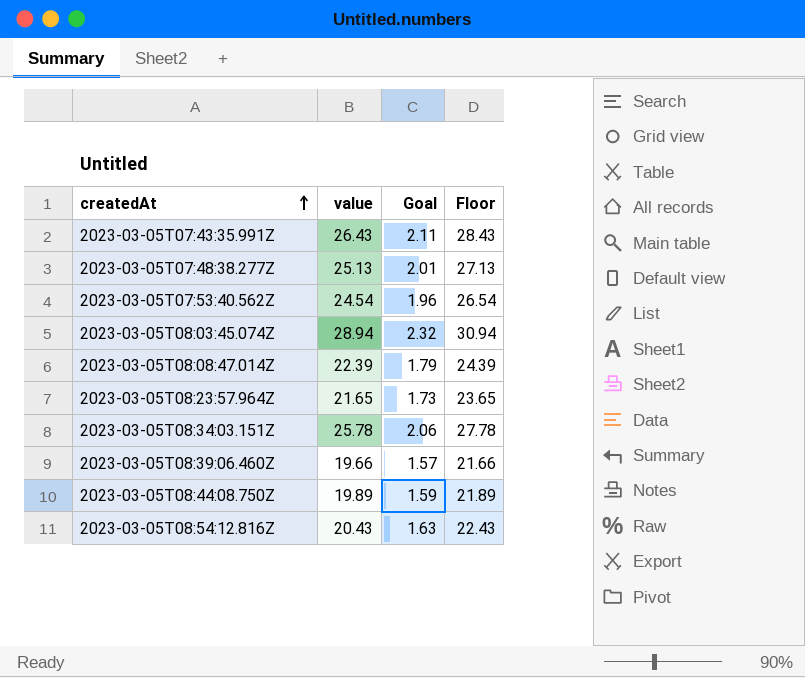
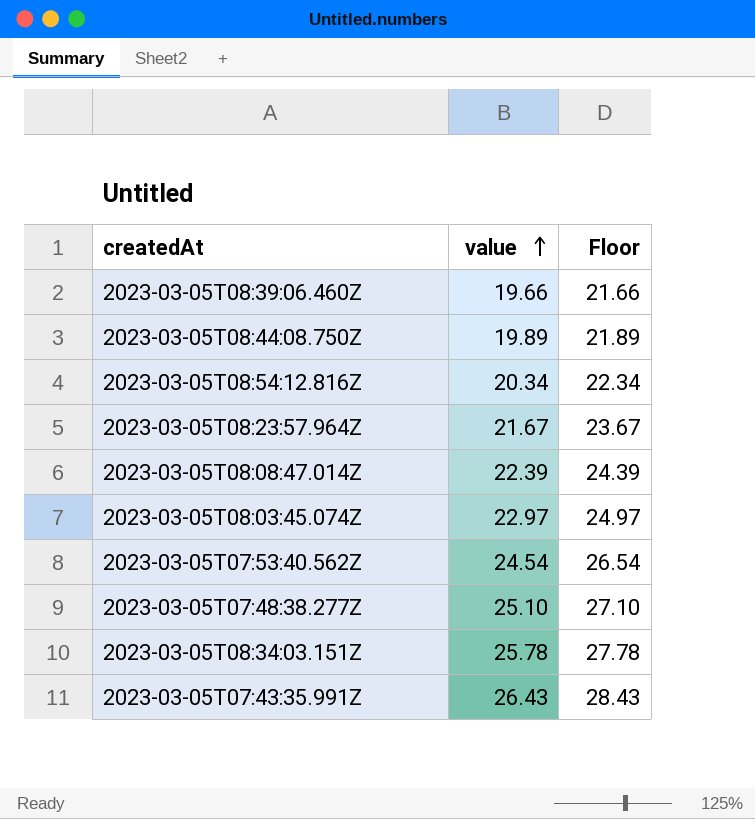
row order: createdAt ascending -> value ascending
column Goal | formula: [value] * 0.08 -> none
2023-03-05T08:54:12.816Z | value: 20.43 -> 20.34
2023-03-05T08:54:12.816Z | Floor: 22.43 -> 22.34
2023-03-05T08:23:57.964Z | value: 21.65 -> 21.67
2023-03-05T08:23:57.964Z | Floor: 23.65 -> 23.67
2023-03-05T08:03:45.074Z | value: 28.94 -> 22.97
2023-03-05T08:03:45.074Z | Floor: 30.94 -> 24.97
2023-03-05T07:48:38.277Z | value: 25.13 -> 25.10
2023-03-05T07:48:38.277Z | Floor: 27.13 -> 27.10

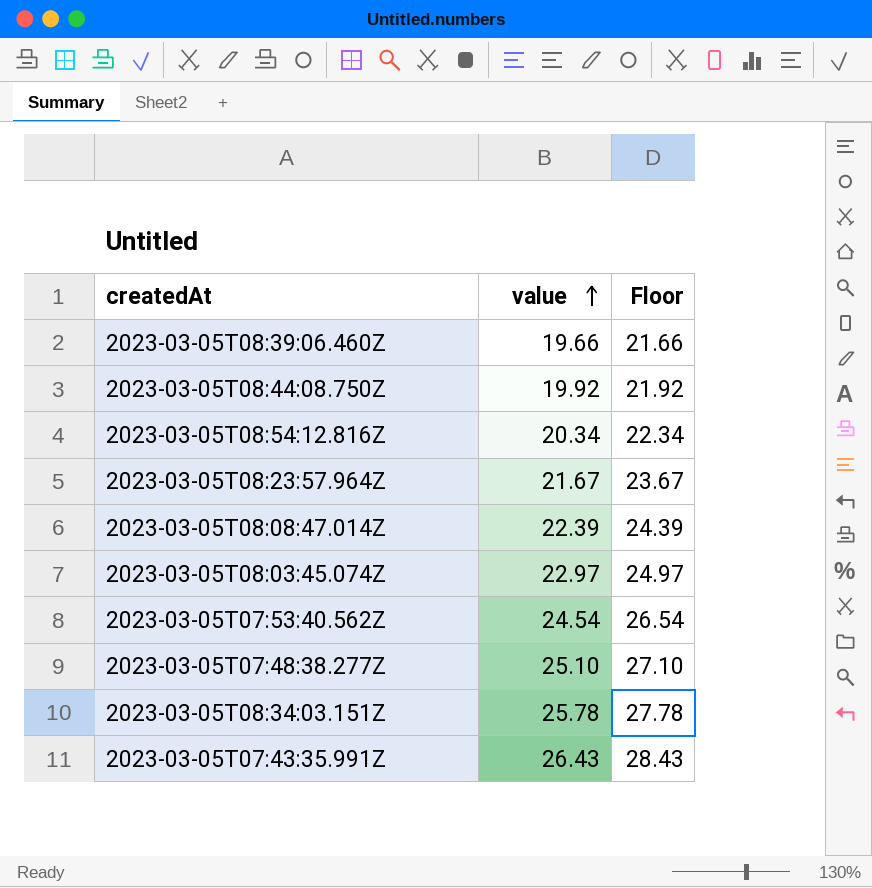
2023-03-05T08:44:08.750Z | value: 19.89 -> 19.92
2023-03-05T08:44:08.750Z | Floor: 21.89 -> 21.92

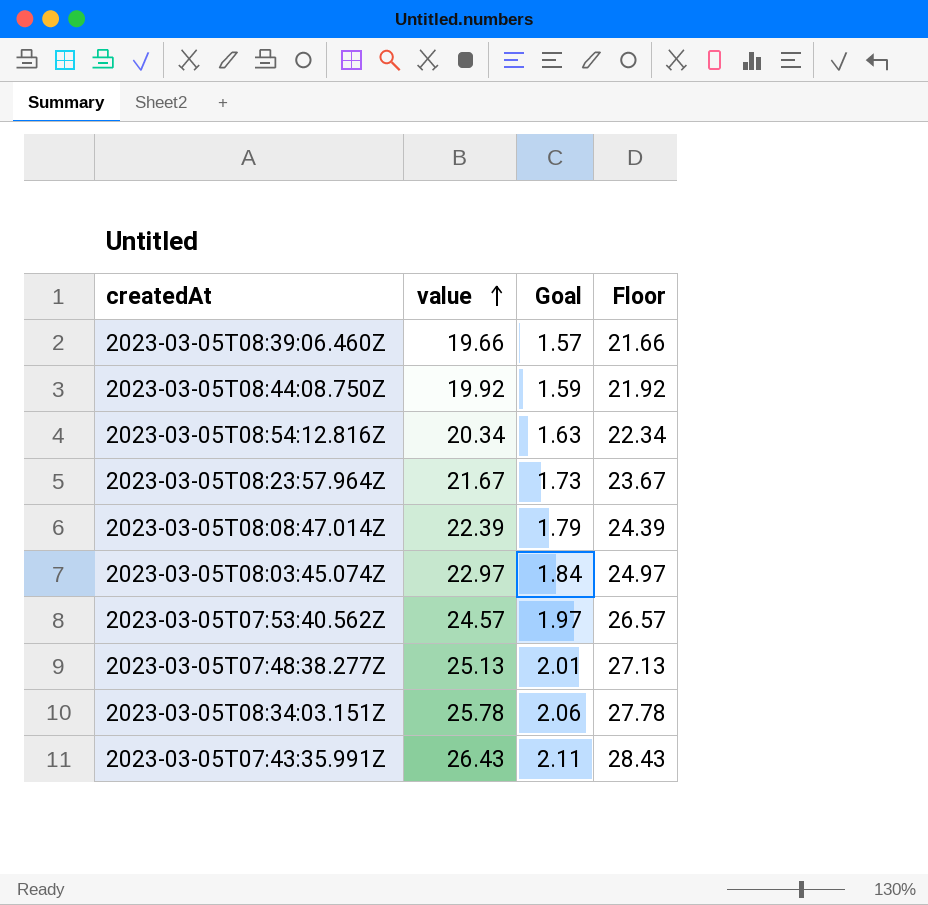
column Goal | formula: none -> [value] * 0.08
2023-03-05T07:53:40.562Z | value: 24.54 -> 24.57
2023-03-05T07:53:40.562Z | Floor: 26.54 -> 26.57
2023-03-05T07:48:38.277Z | value: 25.10 -> 25.13
2023-03-05T07:48:38.277Z | Floor: 27.10 -> 27.13

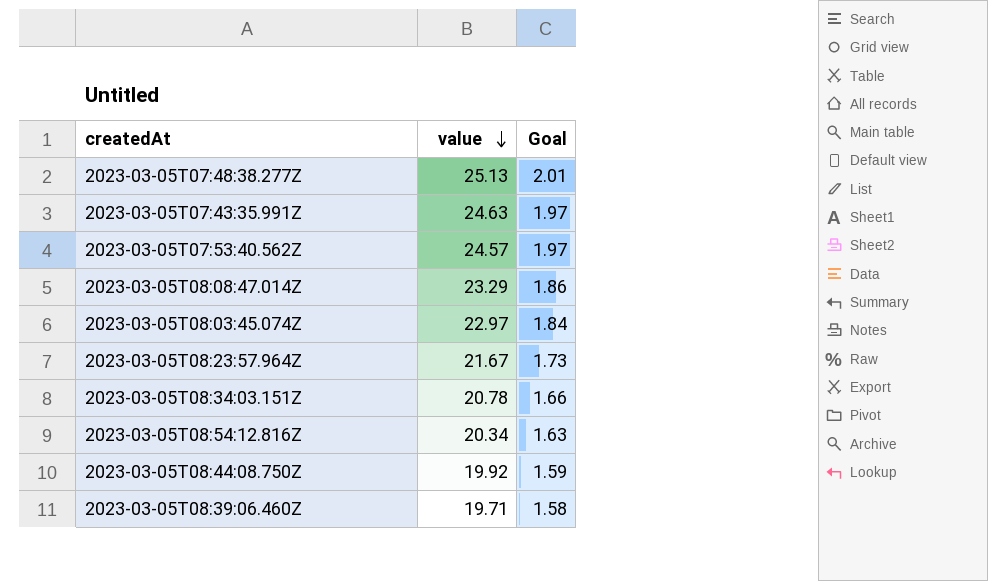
row order: value ascending -> value descending
column Floor | formula: [value] + 2 -> none
2023-03-05T07:43:35.991Z | value: 26.43 -> 24.63
2023-03-05T07:43:35.991Z | Goal: 2.11 -> 1.97
2023-03-05T08:08:47.014Z | value: 22.39 -> 23.29
2023-03-05T08:08:47.014Z | Goal: 1.79 -> 1.86
2023-03-05T08:34:03.151Z | value: 25.78 -> 20.78
2023-03-05T08:34:03.151Z | Goal: 2.06 -> 1.66
2023-03-05T08:39:06.460Z | value: 19.66 -> 19.71
2023-03-05T08:39:06.460Z | Goal: 1.57 -> 1.58

